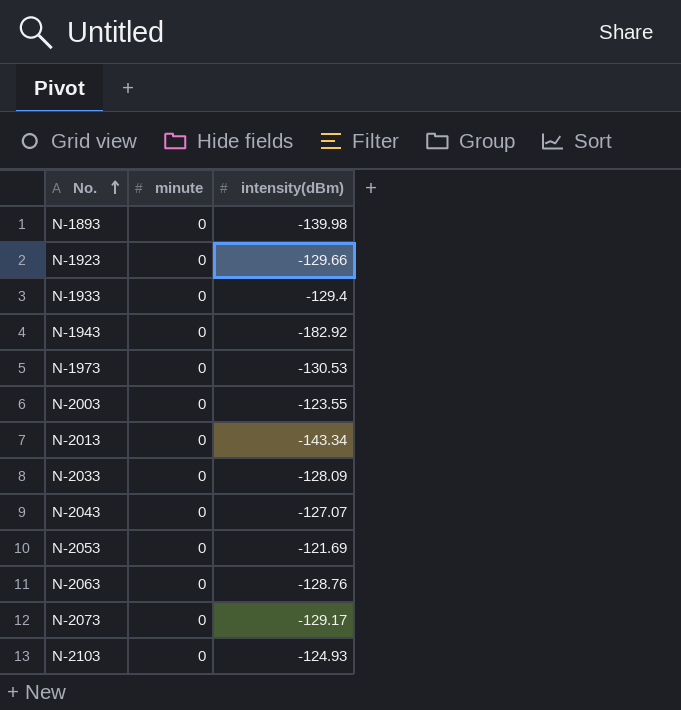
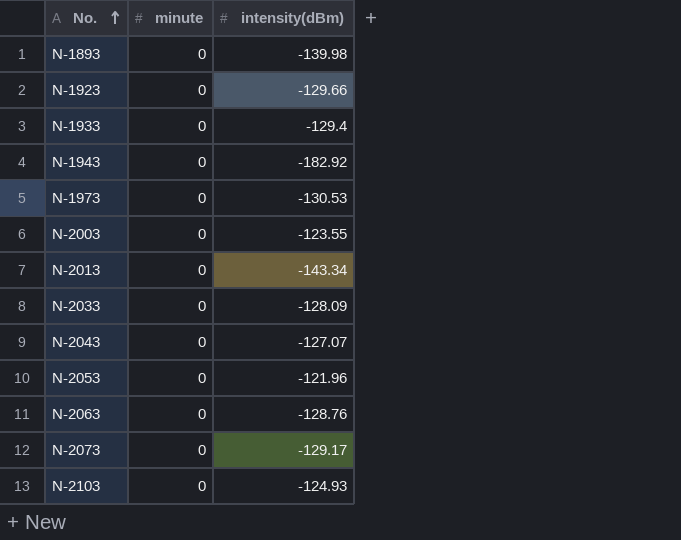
N-2053 | intensity(dBm): -121.69 -> -121.96

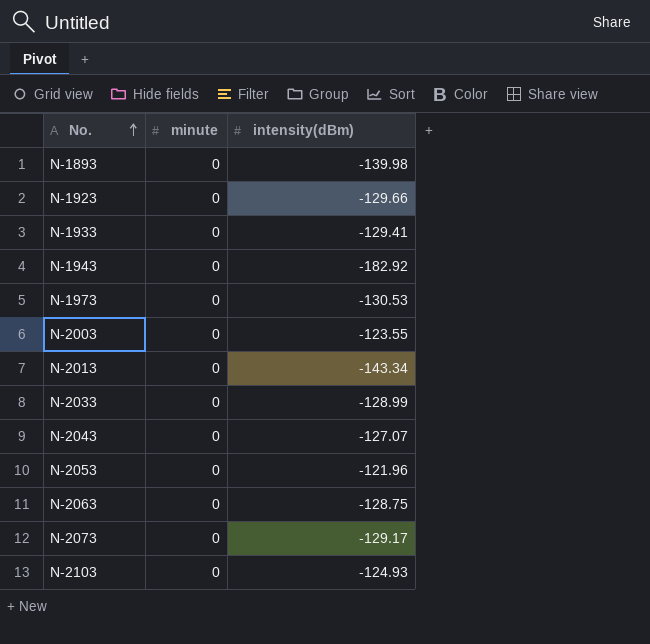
N-1933 | intensity(dBm): -129.4 -> -129.41
N-2033 | intensity(dBm): -128.09 -> -128.99
N-2063 | intensity(dBm): -128.76 -> -128.75

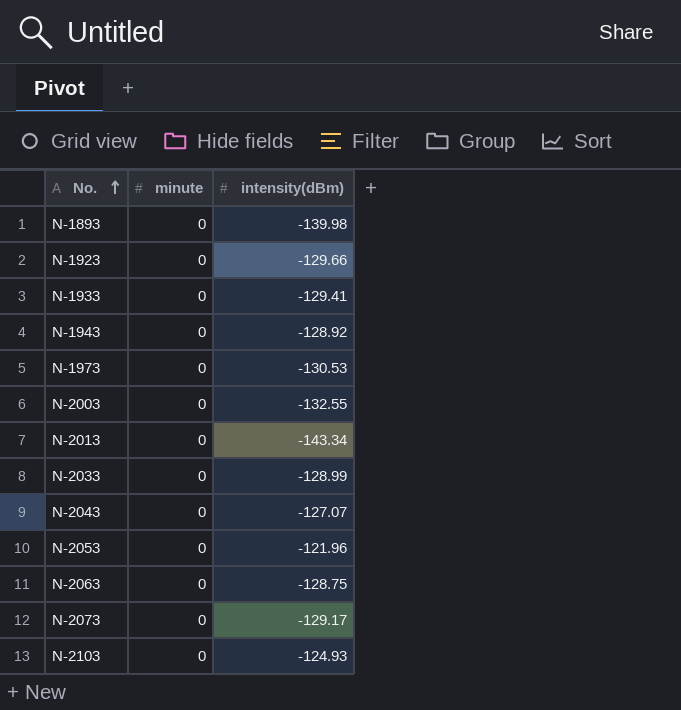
N-1943 | intensity(dBm): -182.92 -> -128.92
N-2003 | intensity(dBm): -123.55 -> -132.55

